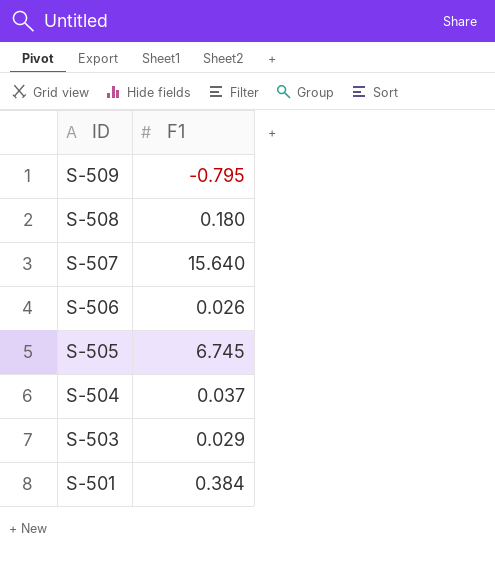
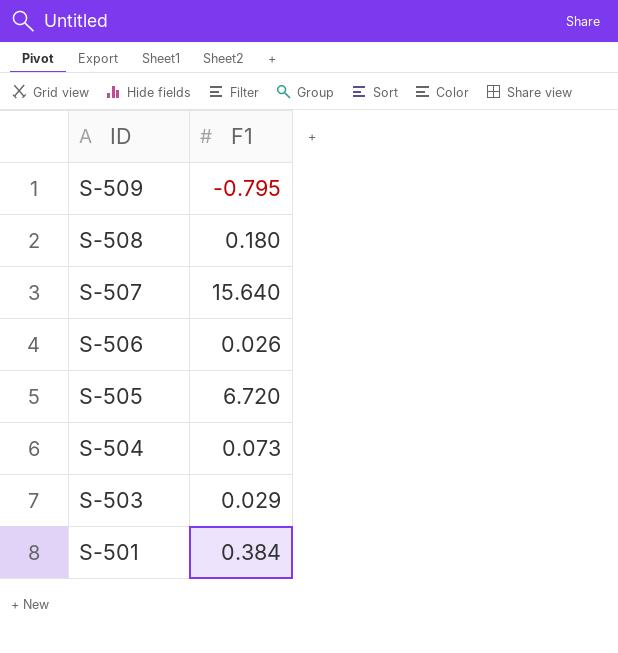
S-505 | F1: 6.745 -> 6.720
S-504 | F1: 0.037 -> 0.073

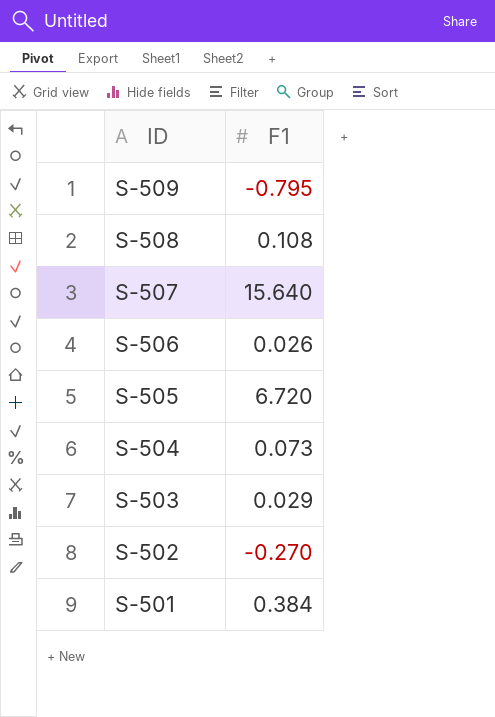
S-508 | F1: 0.180 -> 0.108
row S-502: none -> -0.270

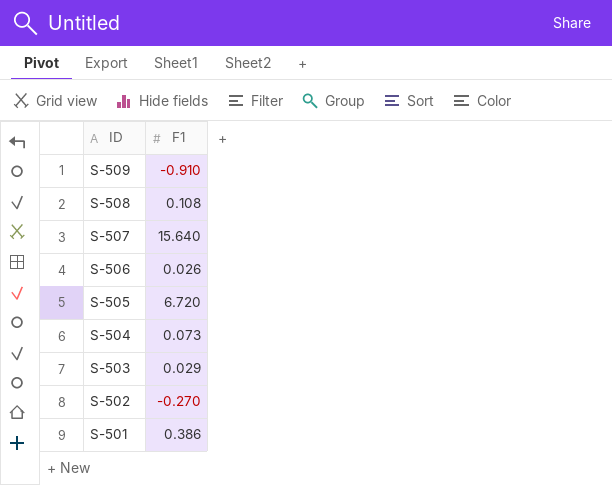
S-509 | F1: -0.795 -> -0.910
S-501 | F1: 0.384 -> 0.386

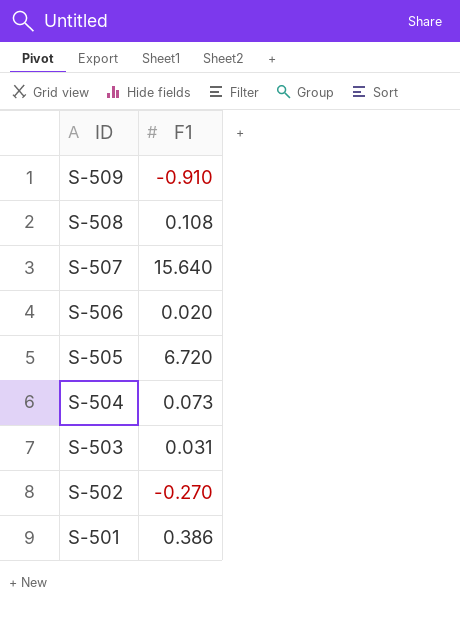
S-506 | F1: 0.026 -> 0.020
S-503 | F1: 0.029 -> 0.031

